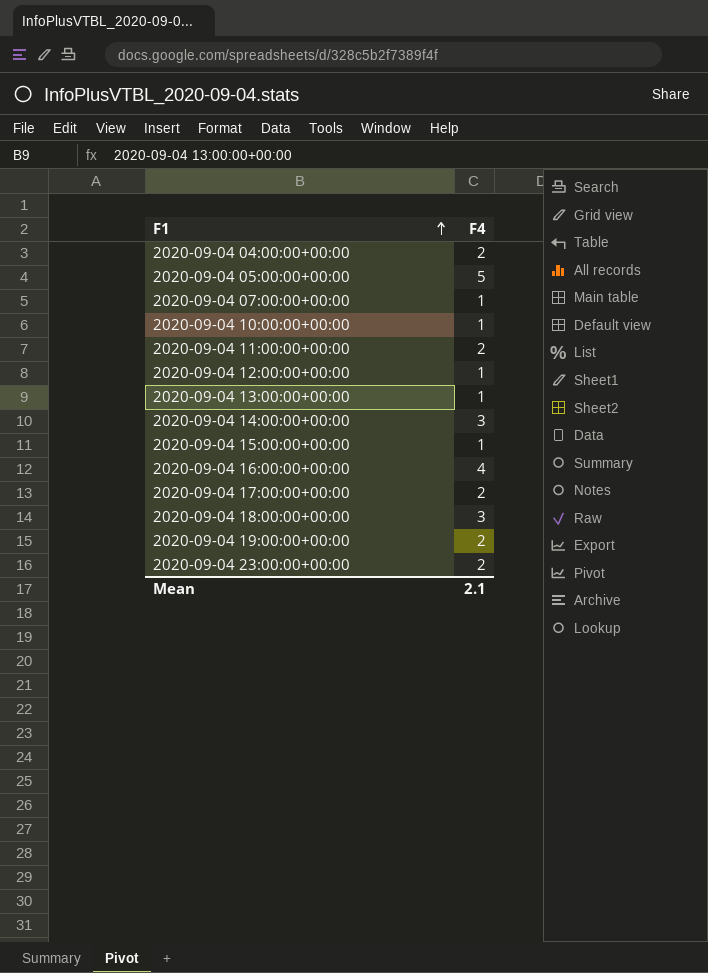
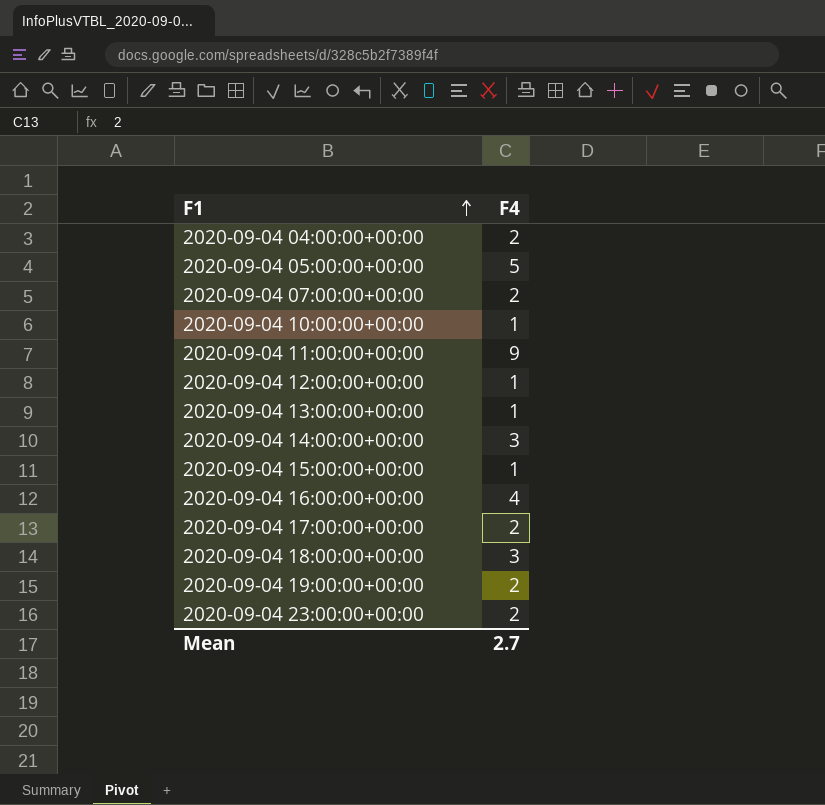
2020-09-04 07:00:00+00:00 | F4: 1 -> 2
2020-09-04 11:00:00+00:00 | F4: 2 -> 9
Mean | F4: 2.1 -> 2.7

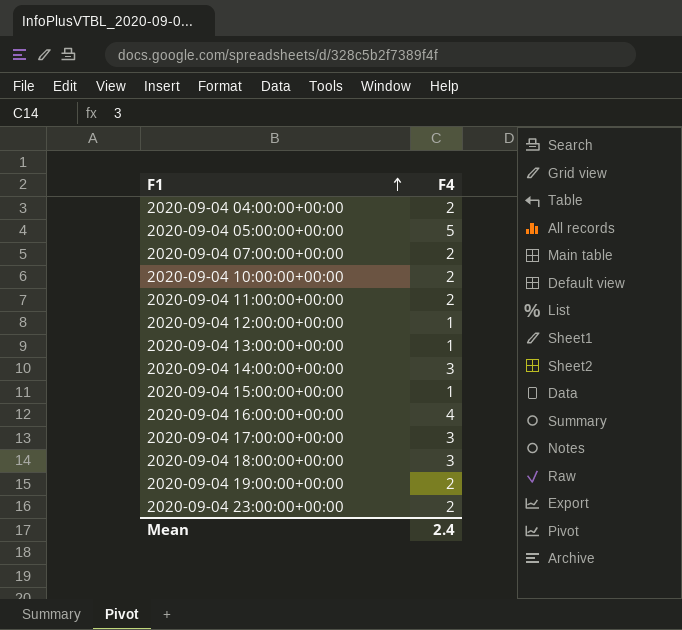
2020-09-04 10:00:00+00:00 | F4: 1 -> 2
2020-09-04 11:00:00+00:00 | F4: 9 -> 2
2020-09-04 17:00:00+00:00 | F4: 2 -> 3
Mean | F4: 2.7 -> 2.4

